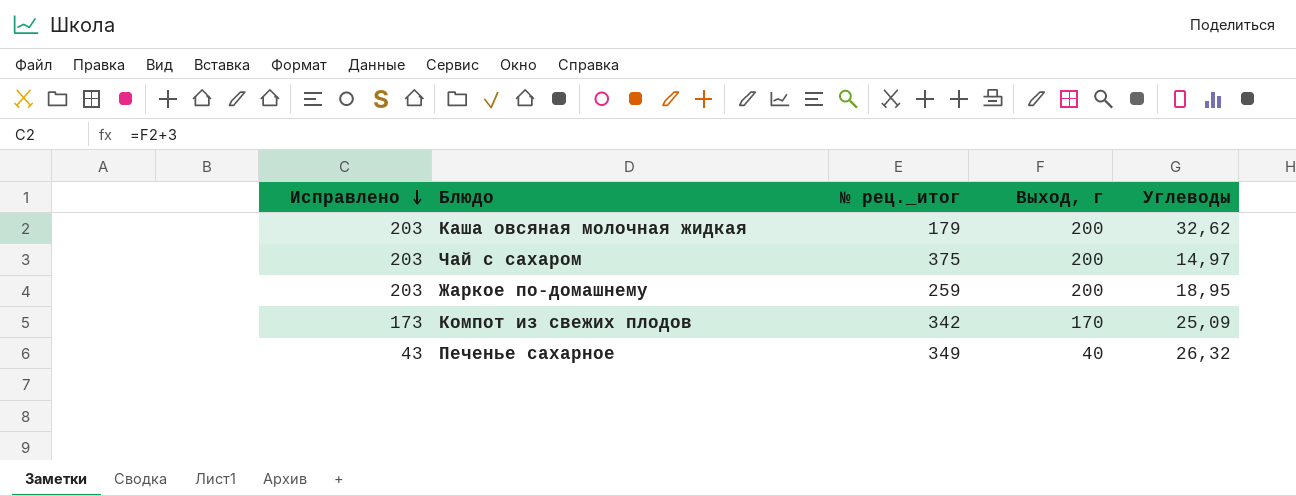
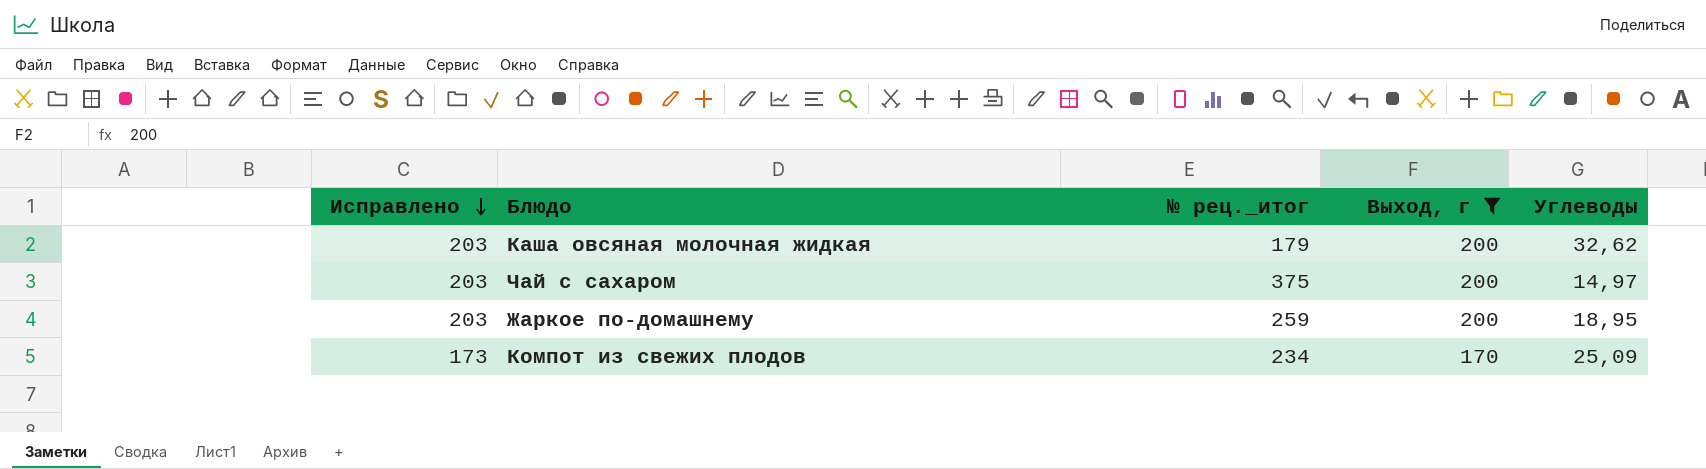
filter: none -> Выход, г != 40
Компот из свежих плодов | № рец._итог: 342 -> 234

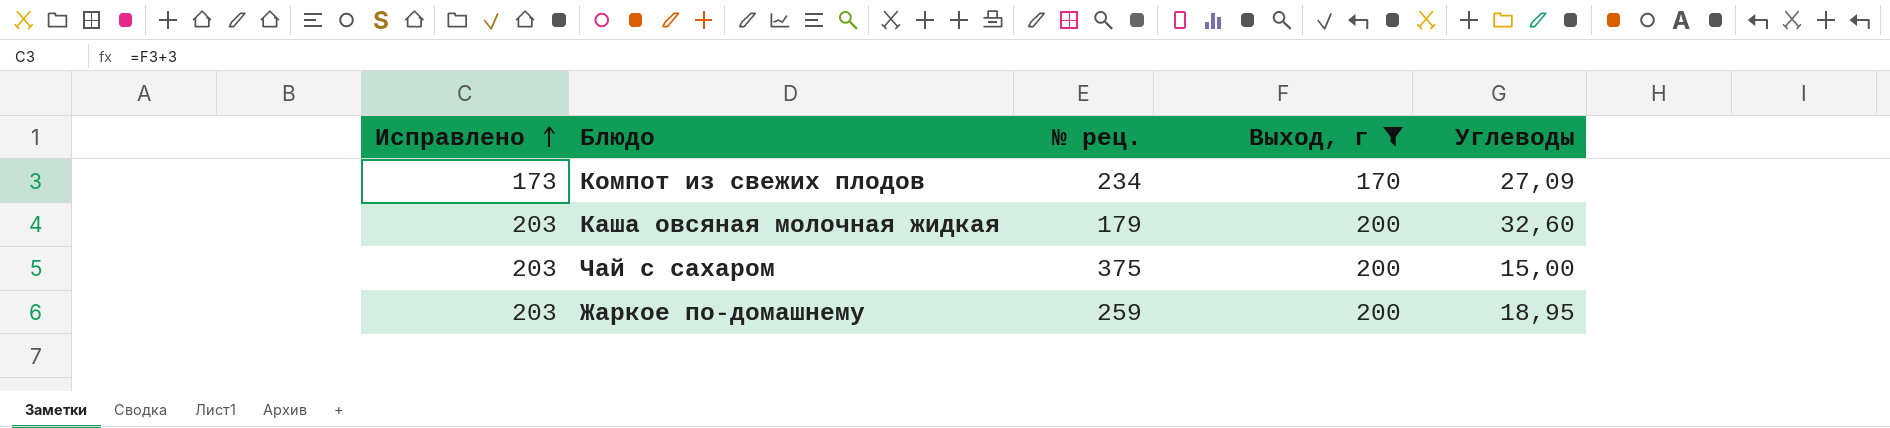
row order: Исправлено descending -> Исправлено ascending
column name: № рец._итог -> № рец.
Компот из свежих плодов | Углеводы: 25,09 -> 27,09
Каша овсяная молочная жидкая | Углеводы: 32,62 -> 32,60
Чай с сахаром | Углеводы: 14,97 -> 15,00

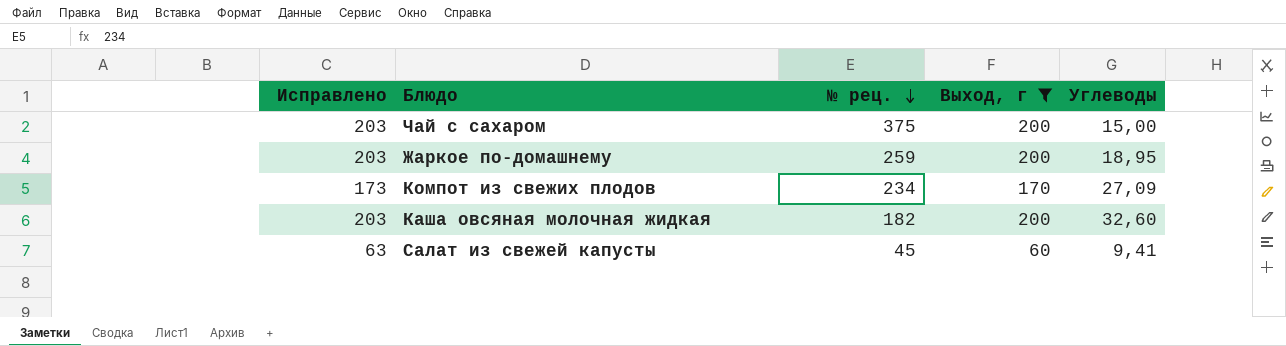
row order: Исправлено ascending -> № рец. descending
Каша овсяная молочная жидкая | № рец.: 179 -> 182
row Салат из свежей капусты: none -> 63 | 45 | 60 | 9,41

